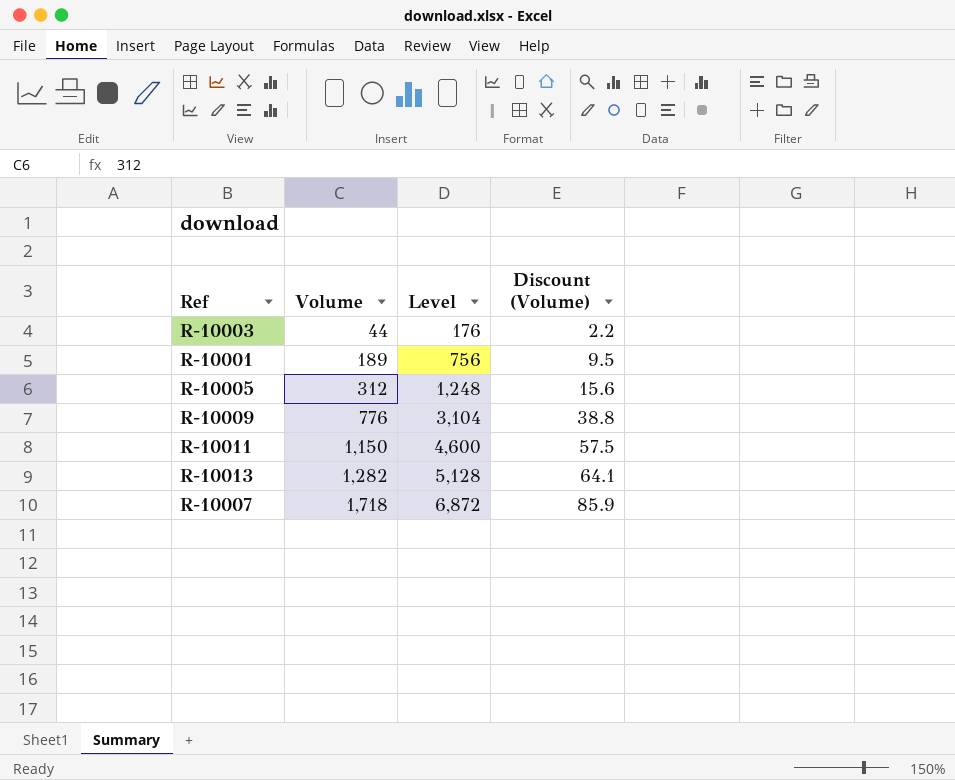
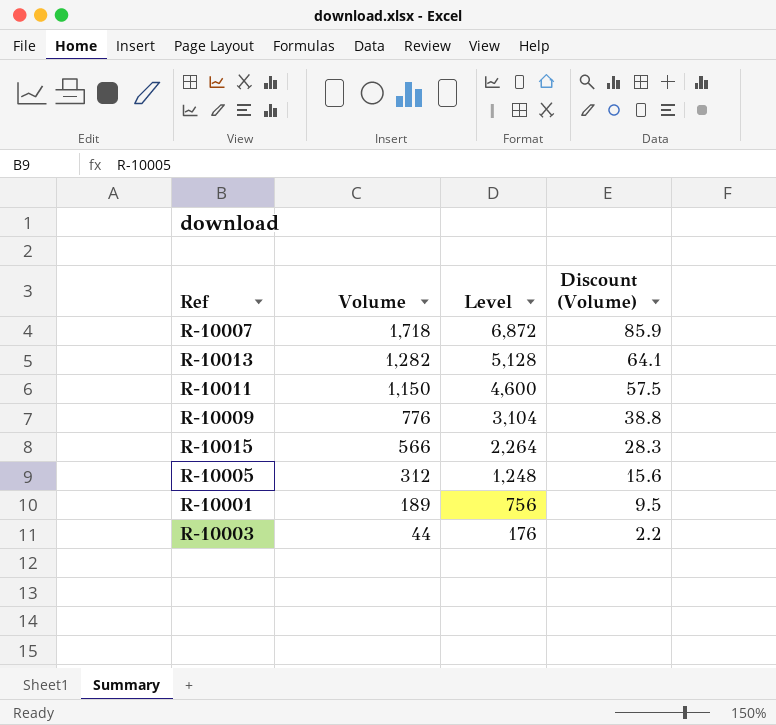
row order: Volume ascending -> Volume descending
row R-10015: none -> 566 | 2,264 | 28.3

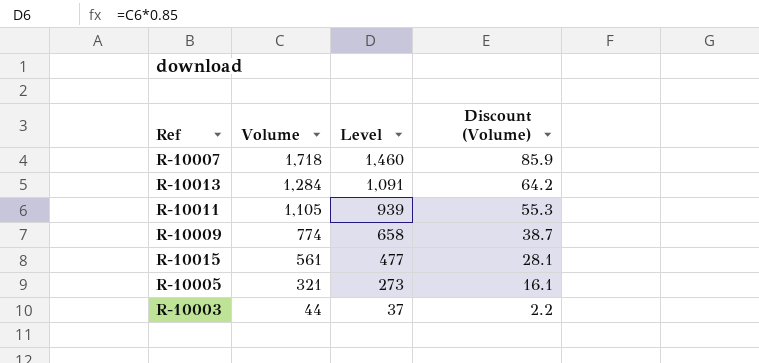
column Level | formula: [Volume] * 4 -> [Volume] * 0.85
row R-10001: 189 | 756 | 9.5 -> none
R-10013 | Volume: 1,282 -> 1,284
R-10013 | Discount (Volume): 64.1 -> 64.2
R-10011 | Volume: 1,150 -> 1,105
R-10011 | Discount (Volume): 57.5 -> 55.3
R-10009 | Volume: 776 -> 774
R-10009 | Discount (Volume): 38.8 -> 38.7
R-10015 | Volume: 566 -> 561
R-10015 | Discount (Volume): 28.3 -> 28.1
R-10005 | Volume: 312 -> 321
R-10005 | Discount (Volume): 15.6 -> 16.1

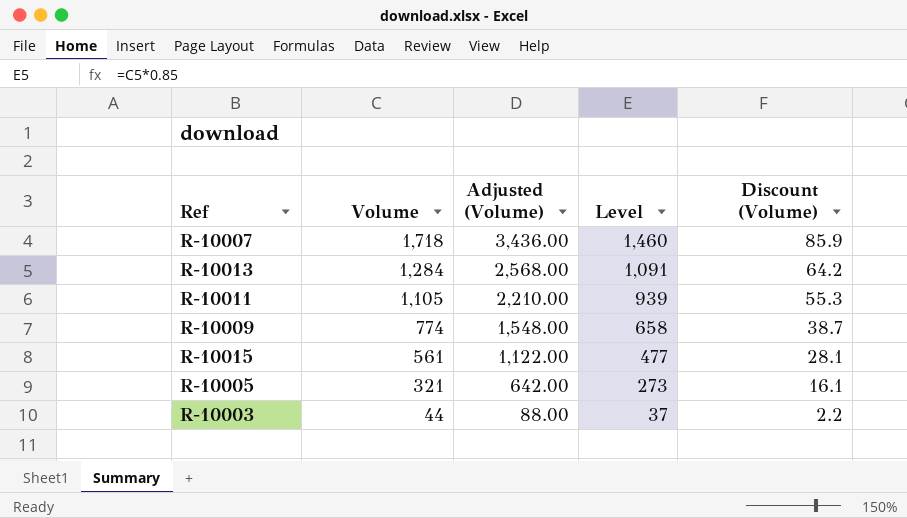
column Adjusted (Volume) | formula: none -> [Volume] * 2

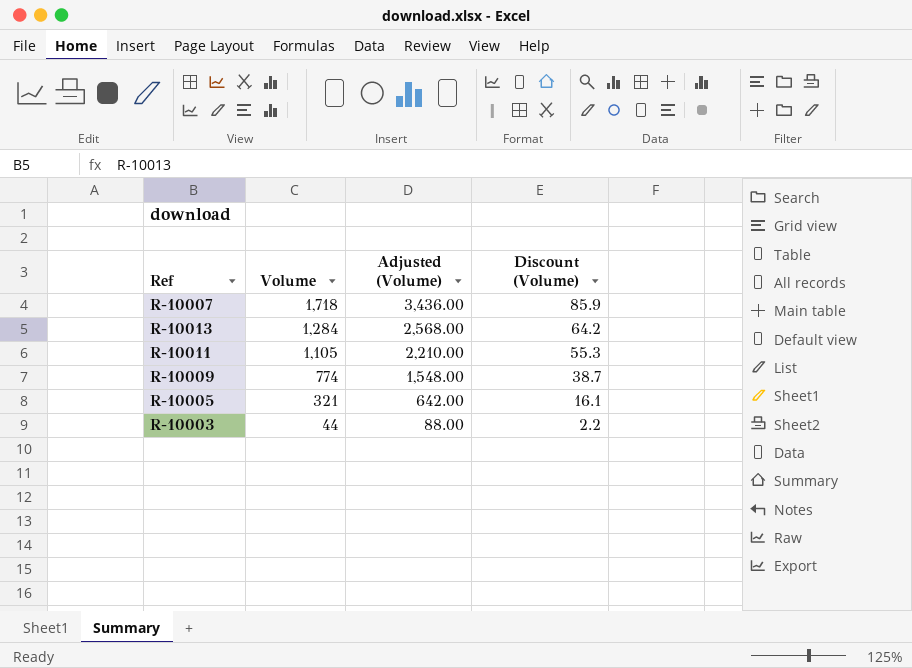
column Level | formula: [Volume] * 0.85 -> none
row R-10015: 561 | 1,122.00 | 477 | 28.1 -> none

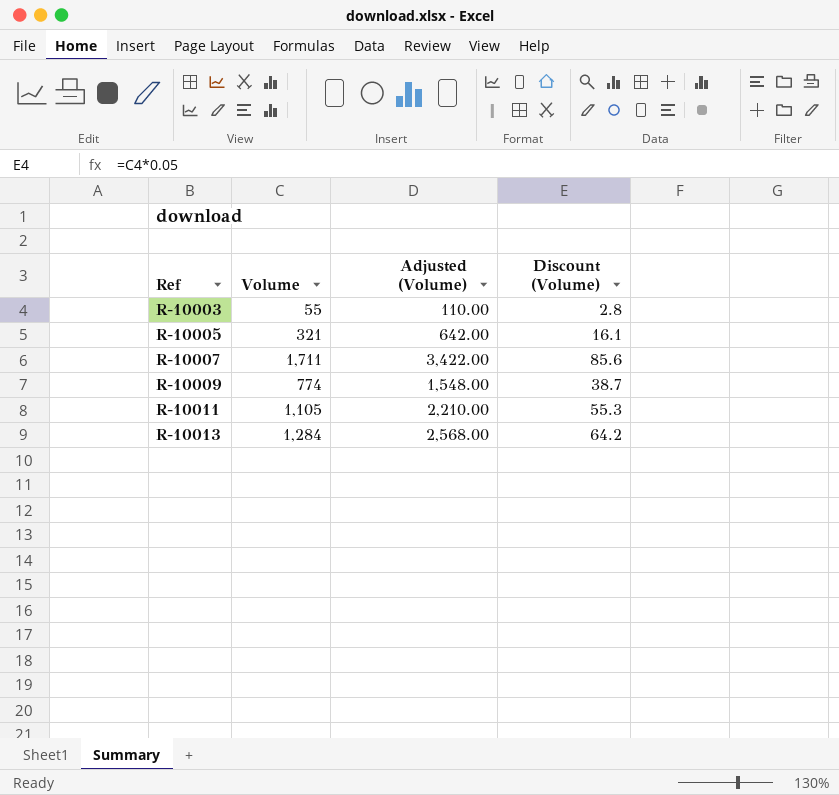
row order: Volume descending -> Ref ascending
R-10003 | Volume: 44 -> 55
R-10003 | Adjusted (Volume): 88.00 -> 110.00
R-10003 | Discount (Volume): 2.2 -> 2.8
R-10007 | Volume: 1,718 -> 1,711
R-10007 | Adjusted (Volume): 3,436.00 -> 3,422.00
R-10007 | Discount (Volume): 85.9 -> 85.6

